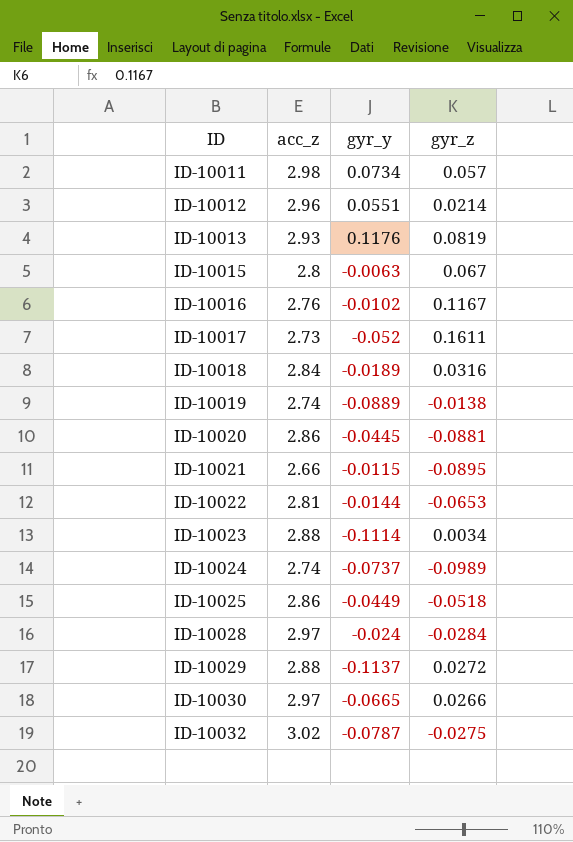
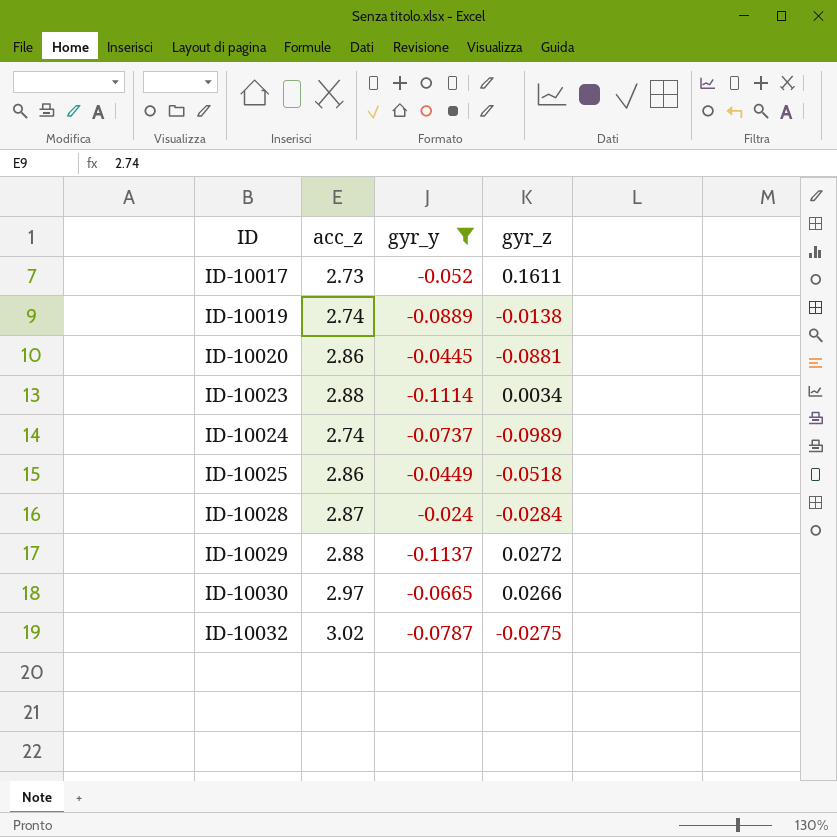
filter: none -> gyr_y <= -0.024
ID-10028 | acc_z: 2.97 -> 2.87

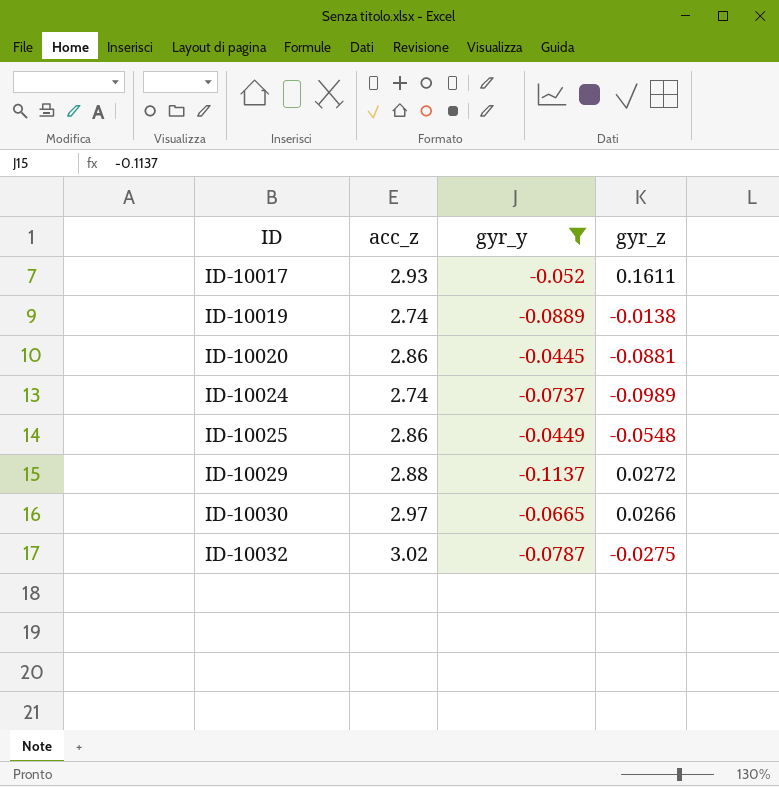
row ID-10023: 2.88 | -0.1114 | 0.0034 -> none
row ID-10028: 2.87 | -0.024 | -0.0284 -> none
ID-10017 | acc_z: 2.73 -> 2.93
ID-10025 | gyr_z: -0.0518 -> -0.0548

